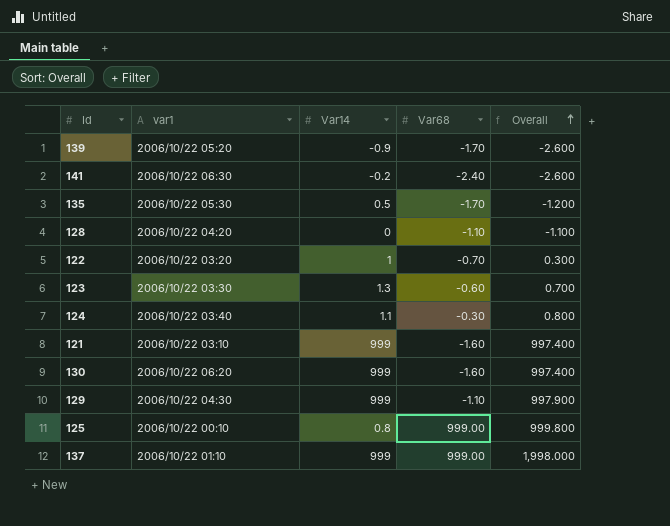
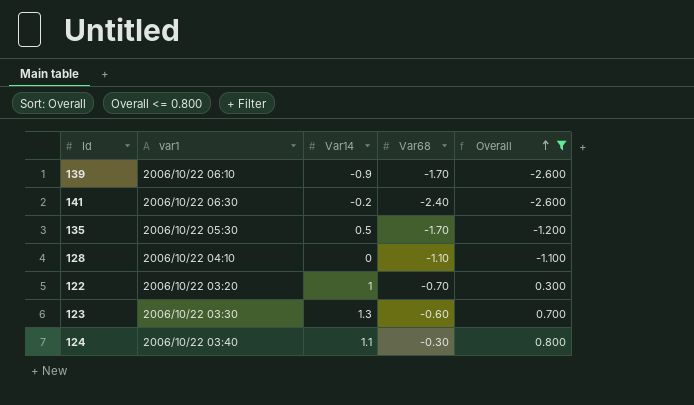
filter: none -> Overall <= 0.800
139 | var1: 2006/10/22 05:20 -> 2006/10/22 06:10
128 | var1: 2006/10/22 04:20 -> 2006/10/22 04:10

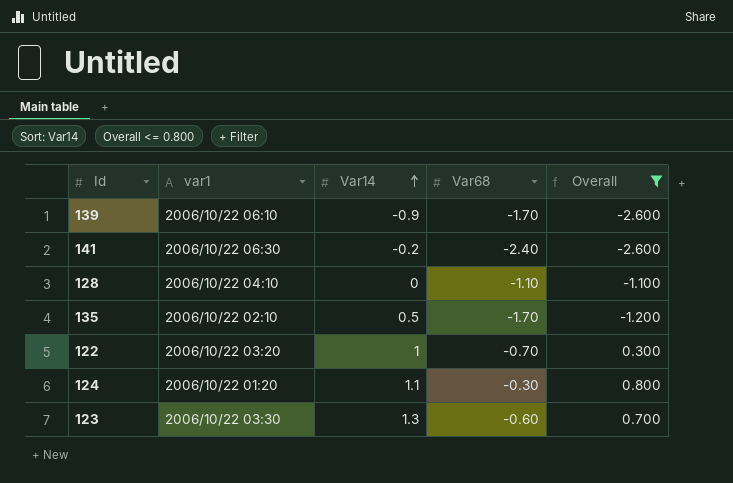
row order: Overall ascending -> Var14 ascending
135 | var1: 2006/10/22 05:30 -> 2006/10/22 02:10
124 | var1: 2006/10/22 03:40 -> 2006/10/22 01:20

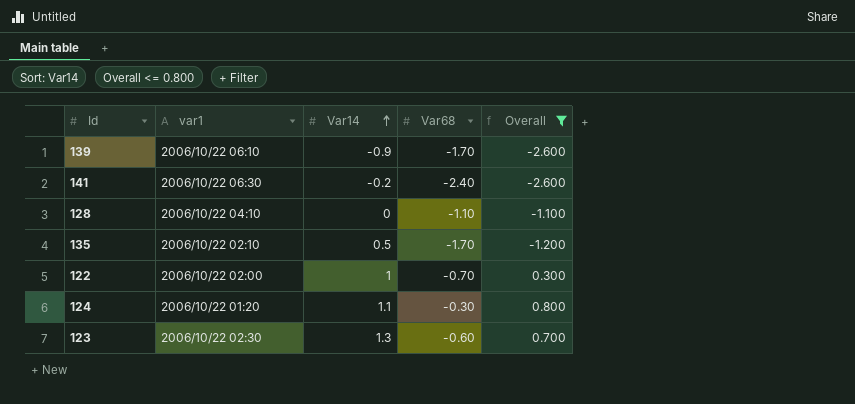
122 | var1: 2006/10/22 03:20 -> 2006/10/22 02:00
123 | var1: 2006/10/22 03:30 -> 2006/10/22 02:30

